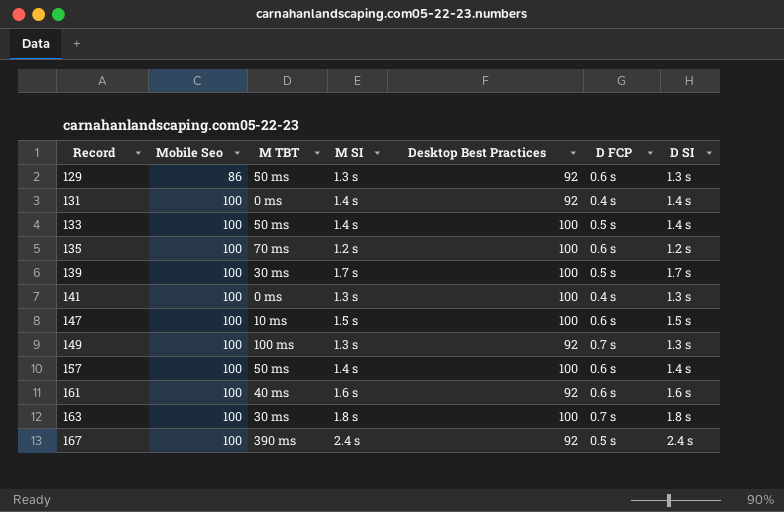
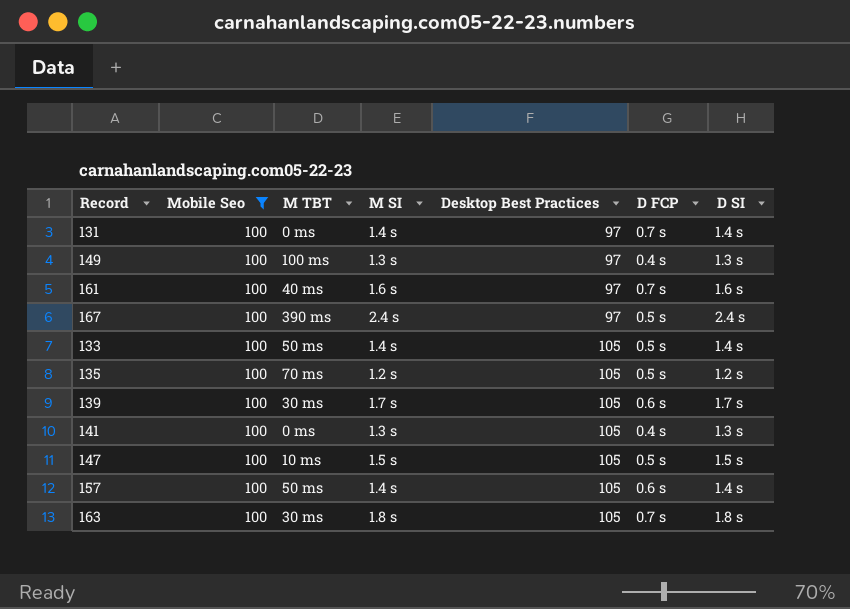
filter: none -> Mobile Seo = 100
row order: Record ascending -> Desktop Best Practices ascending
131 | Desktop Best Practices: 92 -> 97
131 | D FCP: 0.4 s -> 0.7 s
149 | Desktop Best Practices: 92 -> 97
149 | D FCP: 0.7 s -> 0.4 s
161 | Desktop Best Practices: 92 -> 97
161 | D FCP: 0.6 s -> 0.7 s
167 | Desktop Best Practices: 92 -> 97
133 | Desktop Best Practices: 100 -> 105
135 | Desktop Best Practices: 100 -> 105
135 | D FCP: 0.6 s -> 0.5 s
139 | Desktop Best Practices: 100 -> 105
139 | D FCP: 0.5 s -> 0.6 s
141 | Desktop Best Practices: 100 -> 105
147 | Desktop Best Practices: 100 -> 105
147 | D FCP: 0.6 s -> 0.5 s
157 | Desktop Best Practices: 100 -> 105
163 | Desktop Best Practices: 100 -> 105

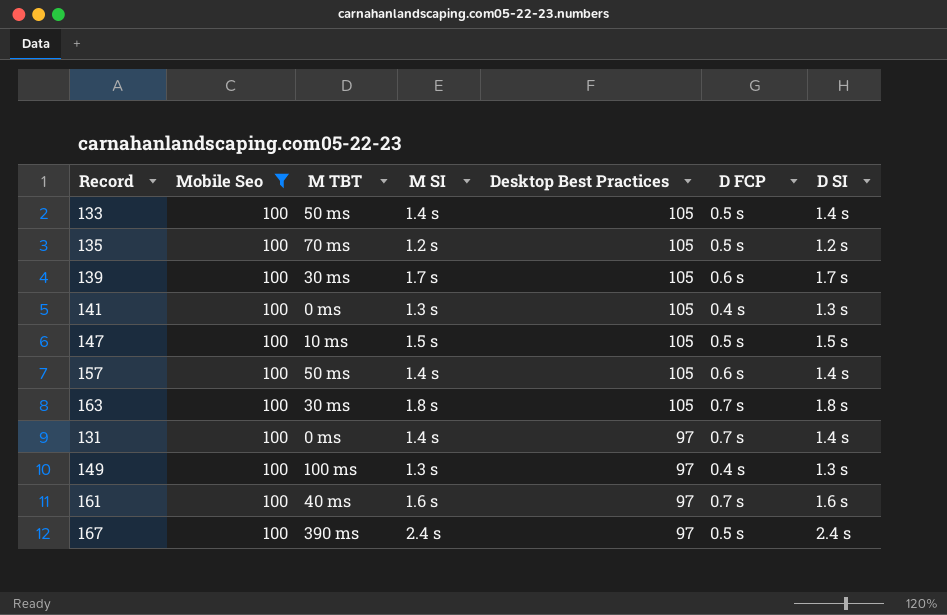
row order: Desktop Best Practices ascending -> Desktop Best Practices descending

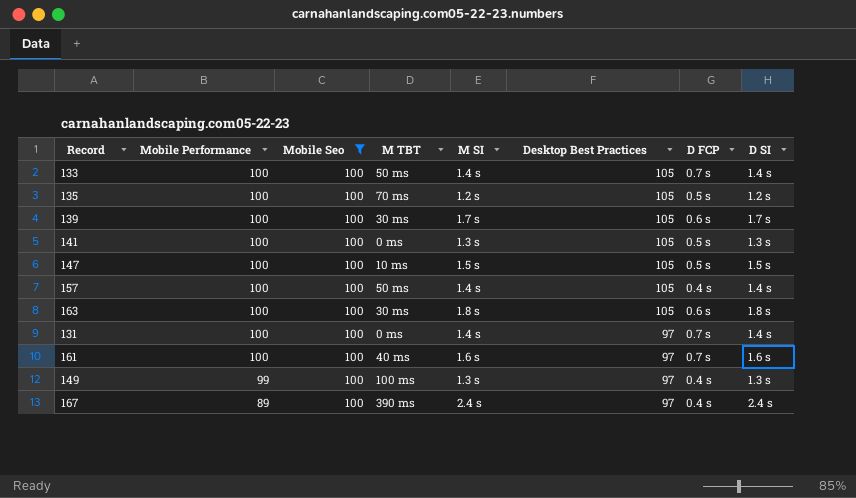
row order: Desktop Best Practices descending -> Mobile Performance descending
column Mobile Performance | position: none -> 2
133 | D FCP: 0.5 s -> 0.7 s
141 | D FCP: 0.4 s -> 0.5 s
157 | D FCP: 0.6 s -> 0.4 s
163 | D FCP: 0.7 s -> 0.6 s
167 | D FCP: 0.5 s -> 0.4 s

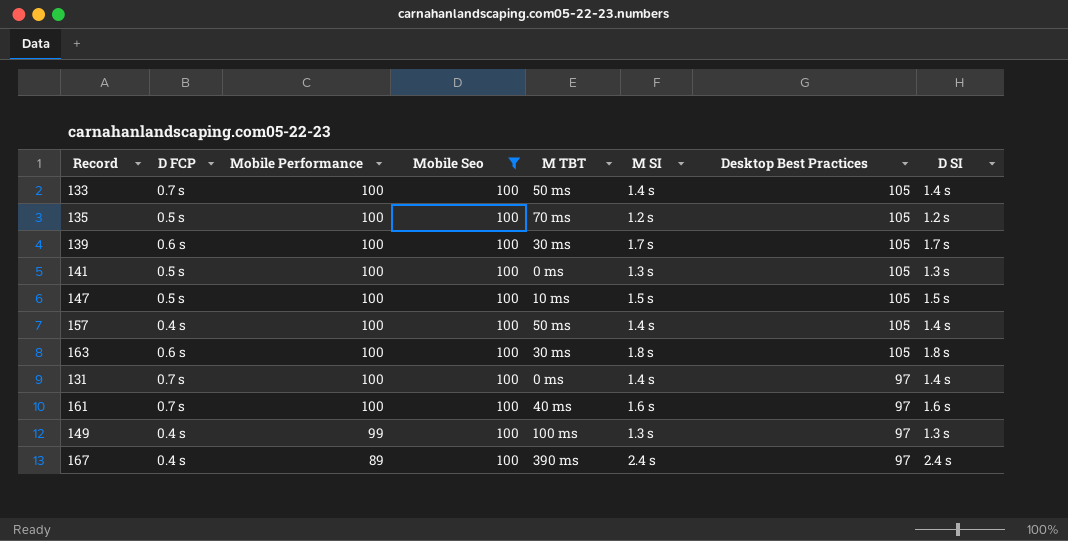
column D FCP | position: 7 -> 2

